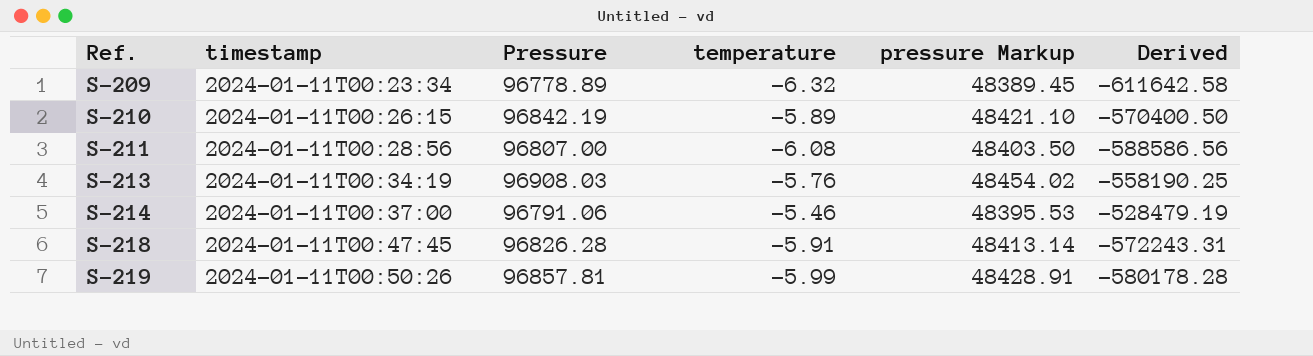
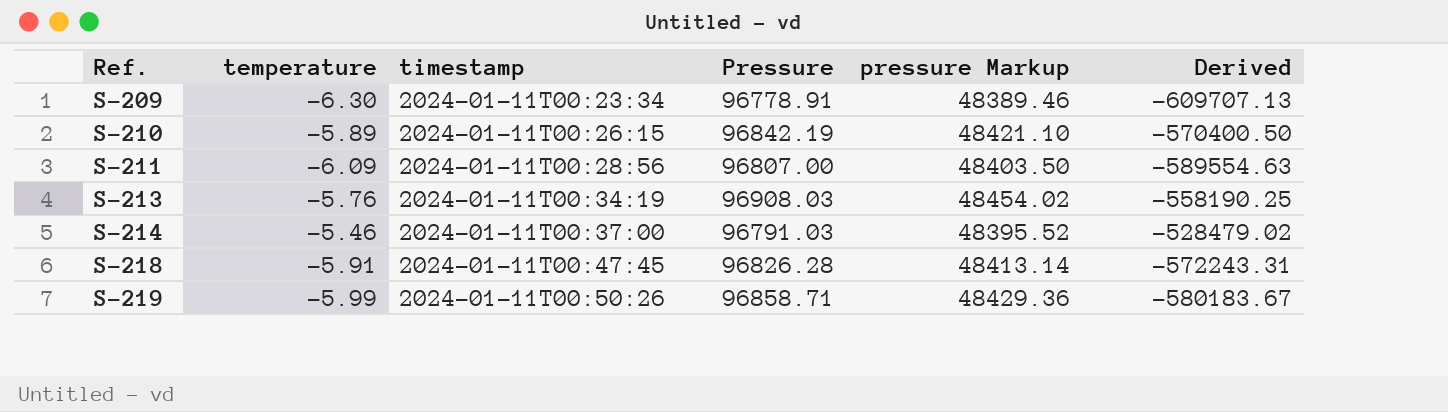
column temperature | position: 4 -> 2
S-209 | temperature: -6.32 -> -6.30
S-209 | Pressure: 96778.89 -> 96778.91
S-209 | pressure Markup: 48389.45 -> 48389.46
S-209 | Derived: -611642.58 -> -609707.13
S-211 | temperature: -6.08 -> -6.09
S-211 | Derived: -588586.56 -> -589554.63
S-214 | Pressure: 96791.06 -> 96791.03
S-214 | pressure Markup: 48395.53 -> 48395.52
S-214 | Derived: -528479.19 -> -528479.02
S-219 | Pressure: 96857.81 -> 96858.71
S-219 | pressure Markup: 48428.91 -> 48429.36
S-219 | Derived: -580178.28 -> -580183.67

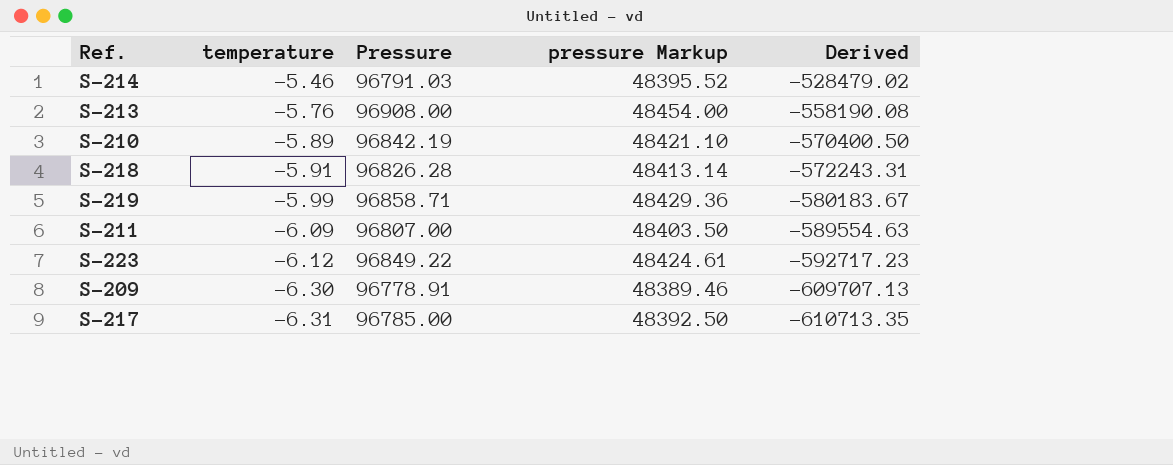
row order: Ref. ascending -> temperature descending
column timestamp | position: 3 -> none
S-213 | Pressure: 96908.03 -> 96908.00
S-213 | pressure Markup: 48454.02 -> 48454.00
S-213 | Derived: -558190.25 -> -558190.08
row S-223: none -> -6.12 | 96849.22 | 48424.61 | -592717.23
row S-217: none -> -6.31 | 96785.00 | 48392.50 | -610713.35

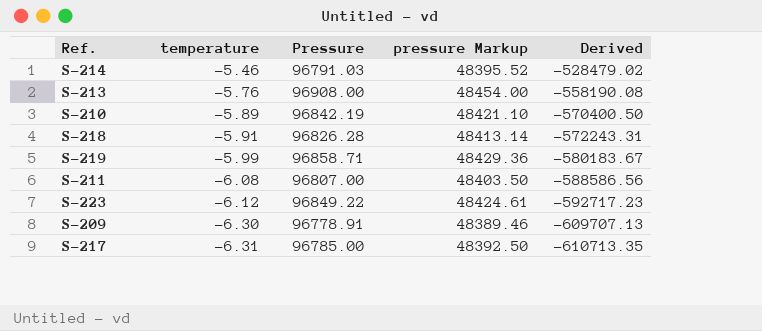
S-211 | temperature: -6.09 -> -6.08
S-211 | Derived: -589554.63 -> -588586.56

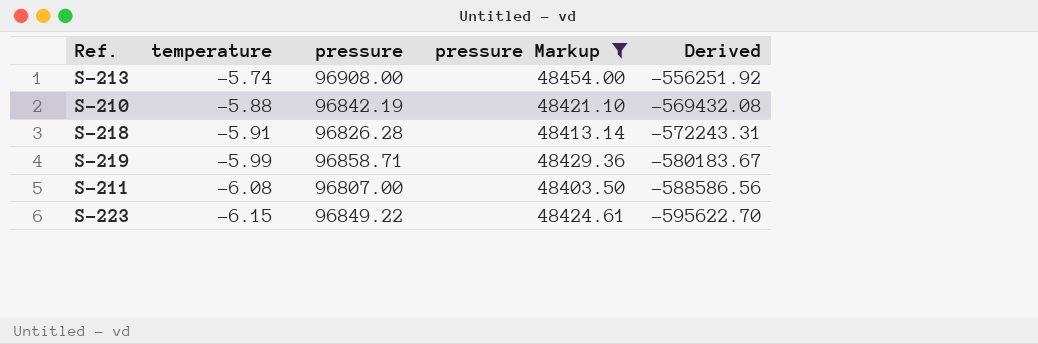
filter: none -> pressure Markup >= 48403.50
column name: Pressure -> pressure
S-213 | temperature: -5.76 -> -5.74
S-213 | Derived: -558190.08 -> -556251.92
S-210 | temperature: -5.89 -> -5.88
S-210 | Derived: -570400.50 -> -569432.08
S-223 | temperature: -6.12 -> -6.15
S-223 | Derived: -592717.23 -> -595622.70

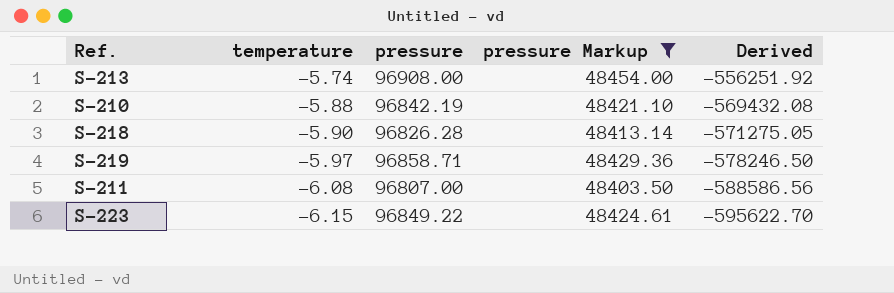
S-218 | temperature: -5.91 -> -5.90
S-218 | Derived: -572243.31 -> -571275.05
S-219 | temperature: -5.99 -> -5.97
S-219 | Derived: -580183.67 -> -578246.50

